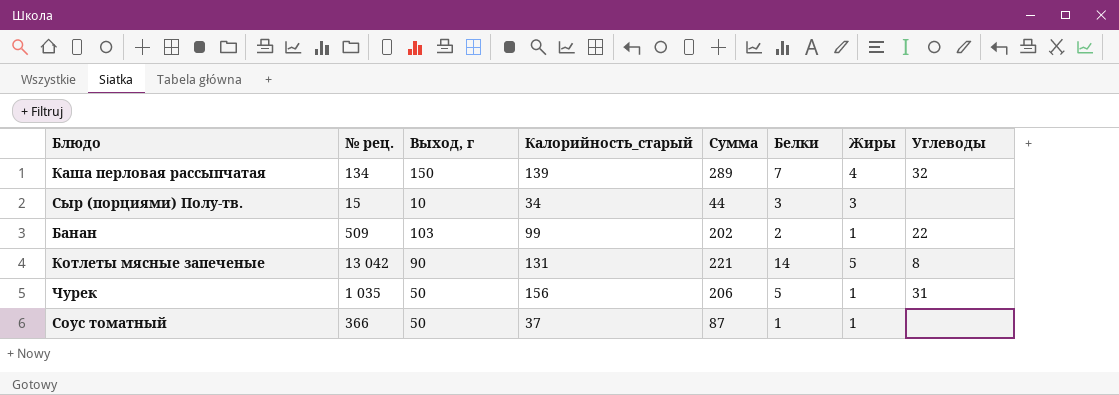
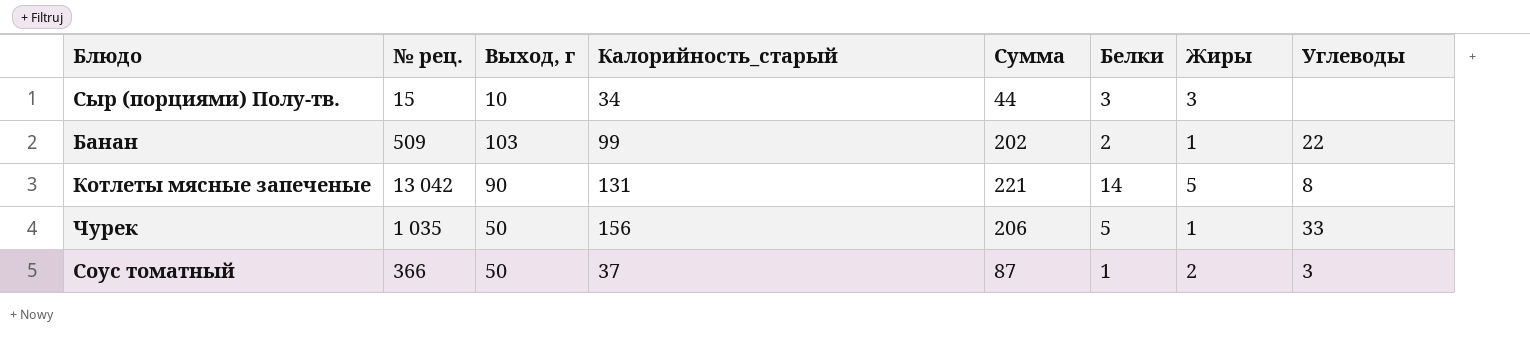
row Каша перловая рассыпчатая: 134 | 150 | 139 | 289 | 7 | 4 | 32 -> none
Чурек | Углеводы: 31 -> 33
Соус томатный | Жиры: 1 -> 2
Соус томатный | Углеводы: none -> 3

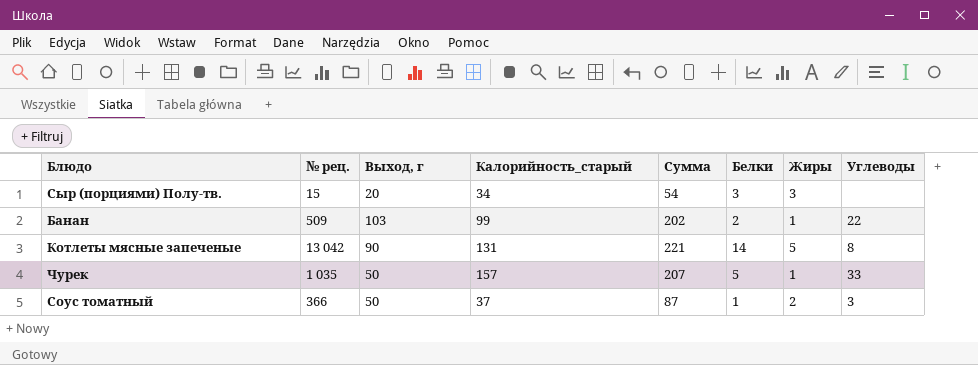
Сыр (порциями) Полу-тв. | Выход, г: 10 -> 20
Сыр (порциями) Полу-тв. | Сумма: 44 -> 54
Чурек | Калорийность_старый: 156 -> 157
Чурек | Сумма: 206 -> 207

